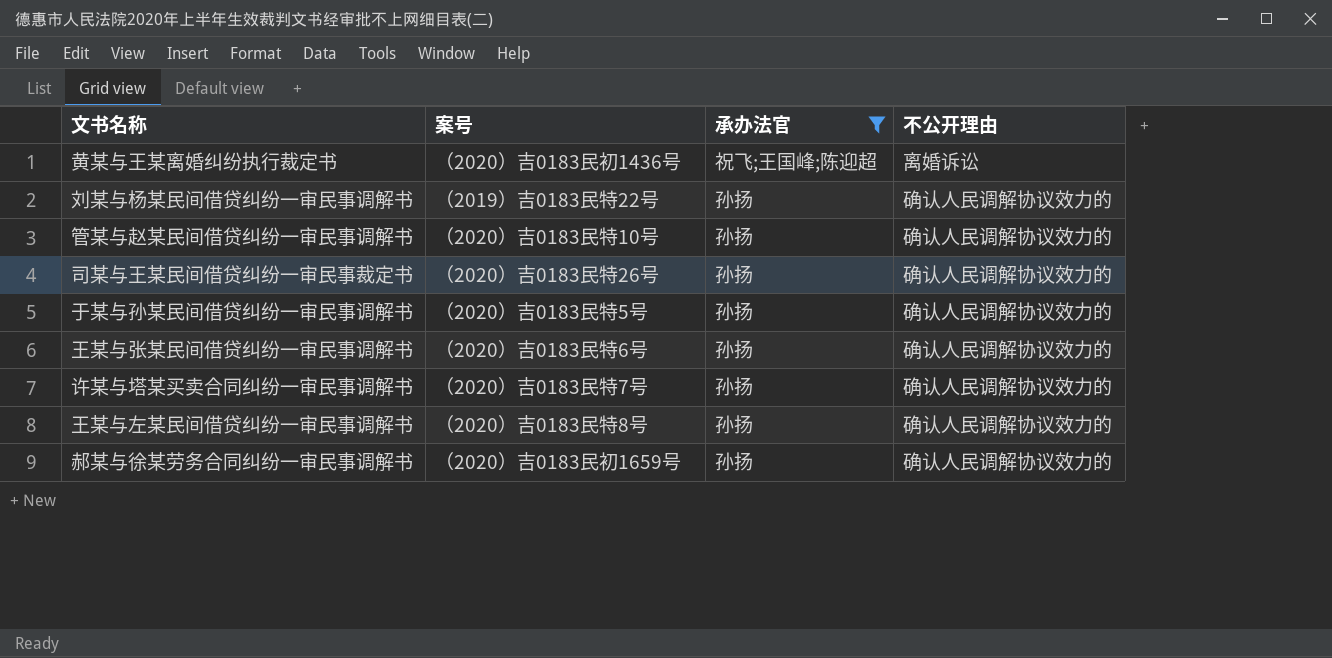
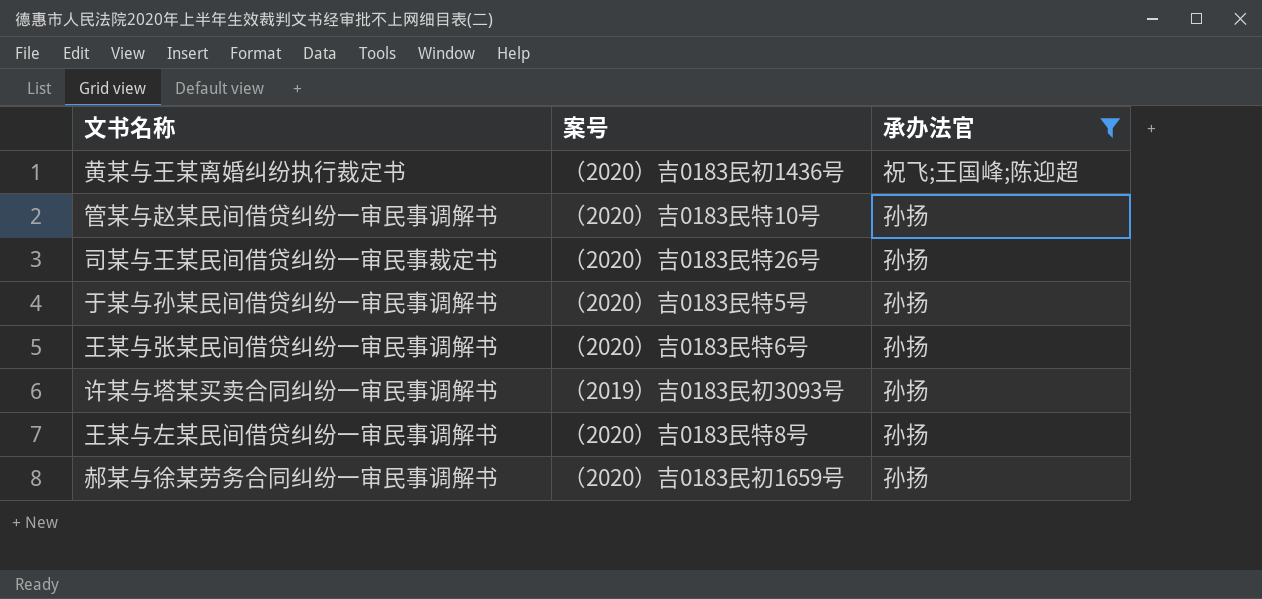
column 不公开理由 | position: 4 -> none
row 刘某与杨某民间借贷纠纷一审民事调解书: （2019）吉0183民特22号 | 孙扬 | 确认人民调解协议效力的 -> none
许某与塔某买卖合同纠纷一审民事调解书 | 案号: （2020）吉0183民特7号 -> （2019）吉0183民初3093号

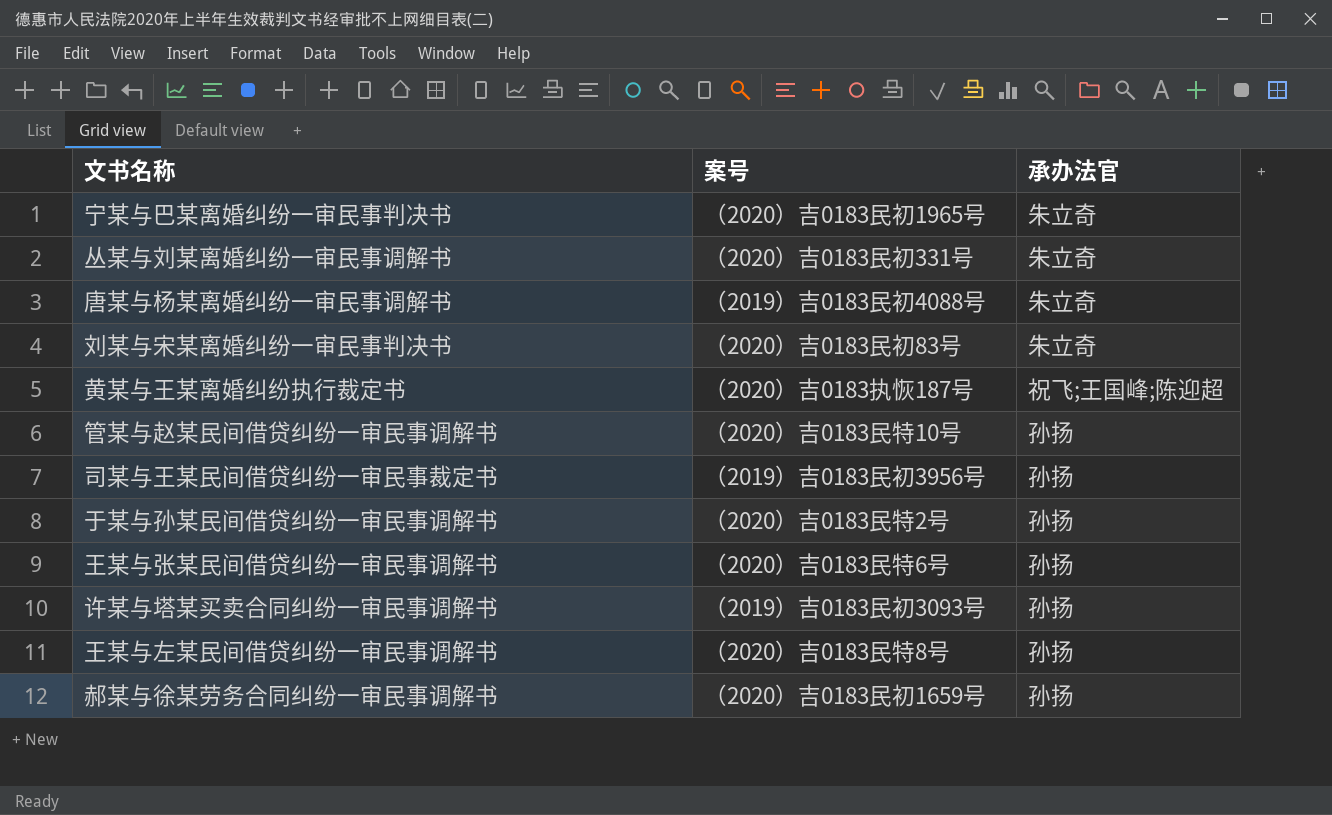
filter: 承办法官 != 朱立奇 -> none
黄某与王某离婚纠纷执行裁定书 | 案号: （2020）吉0183民初1436号 -> （2020）吉0183执恢187号
司某与王某民间借贷纠纷一审民事裁定书 | 案号: （2020）吉0183民特26号 -> （2019）吉0183民初3956号
于某与孙某民间借贷纠纷一审民事调解书 | 案号: （2020）吉0183民特5号 -> （2020）吉0183民特2号

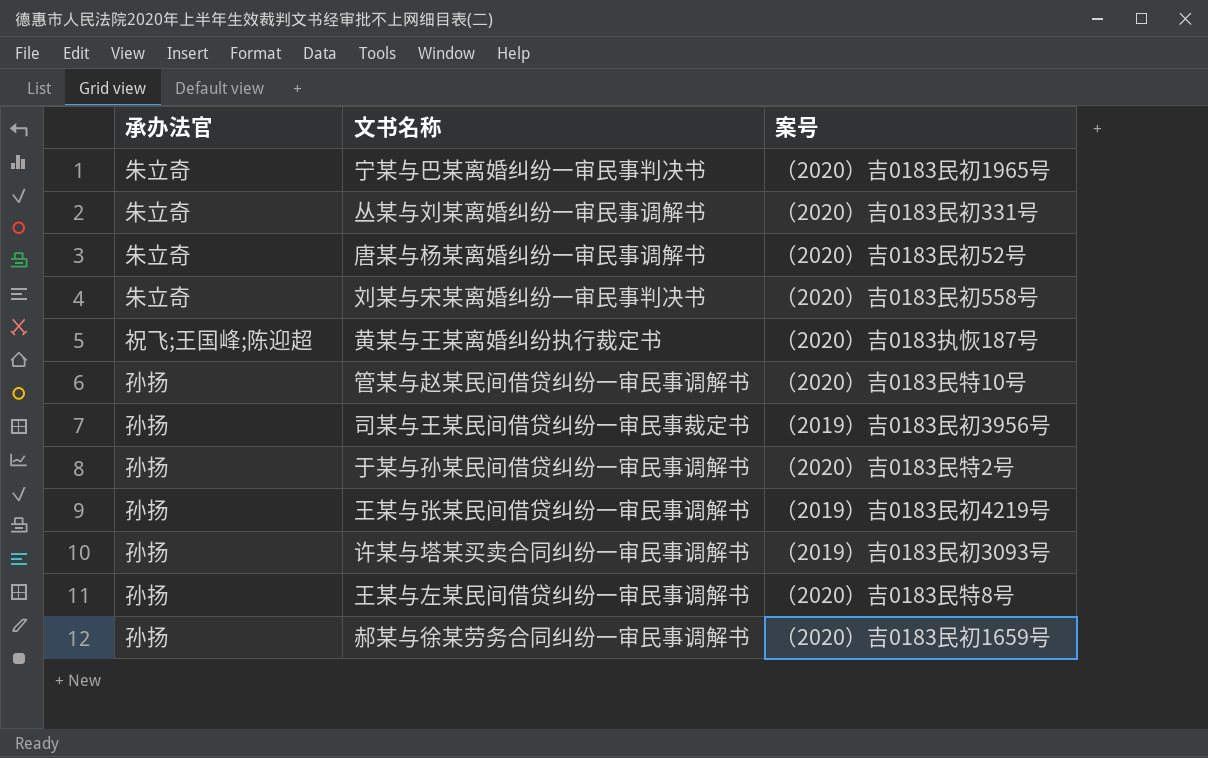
column 承办法官 | position: 3 -> 1
唐某与杨某离婚纠纷一审民事调解书 | 案号: （2019）吉0183民初4088号 -> （2020）吉0183民初52号
刘某与宋某离婚纠纷一审民事判决书 | 案号: （2020）吉0183民初83号 -> （2020）吉0183民初558号
王某与张某民间借贷纠纷一审民事调解书 | 案号: （2020）吉0183民特6号 -> （2019）吉0183民初4219号

